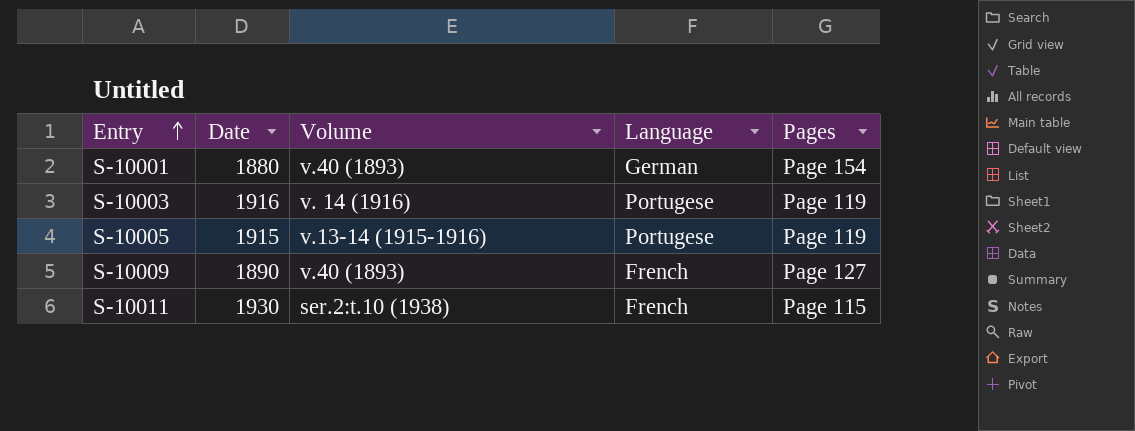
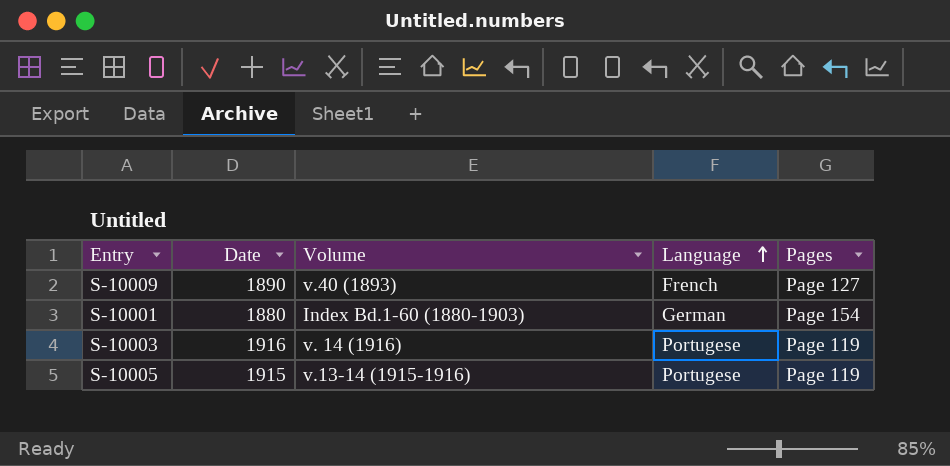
row order: Entry ascending -> Language ascending
row S-10011: 1930 | ser.2:t.10 (1938) | French | Page 115 -> none
S-10001 | Volume: v.40 (1893) -> Index Bd.1-60 (1880-1903)

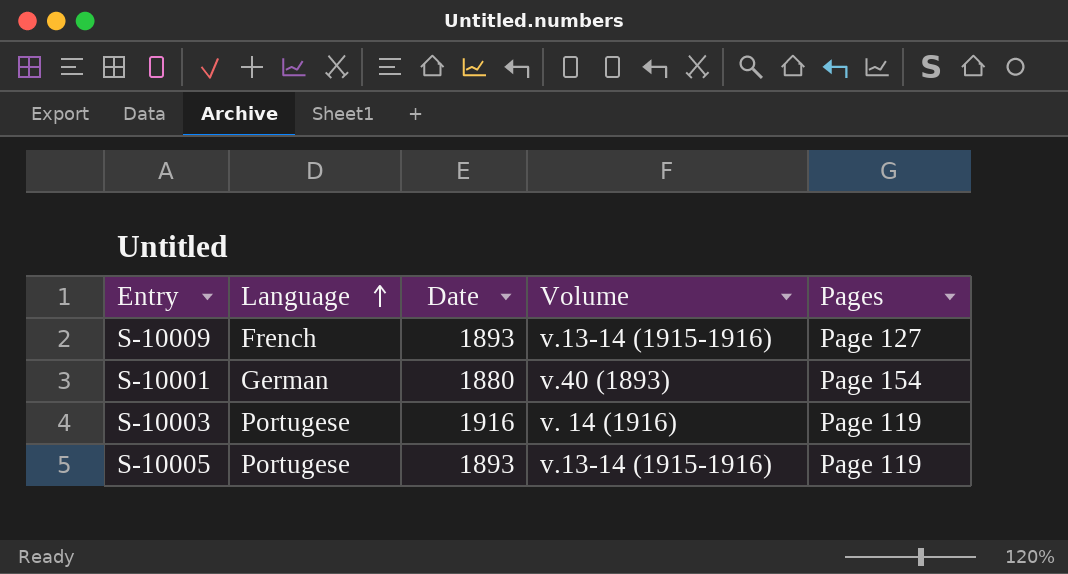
column Language | position: 4 -> 2
S-10009 | Date: 1890 -> 1893
S-10009 | Volume: v.40 (1893) -> v.13-14 (1915-1916)
S-10001 | Volume: Index Bd.1-60 (1880-1903) -> v.40 (1893)
S-10005 | Date: 1915 -> 1893

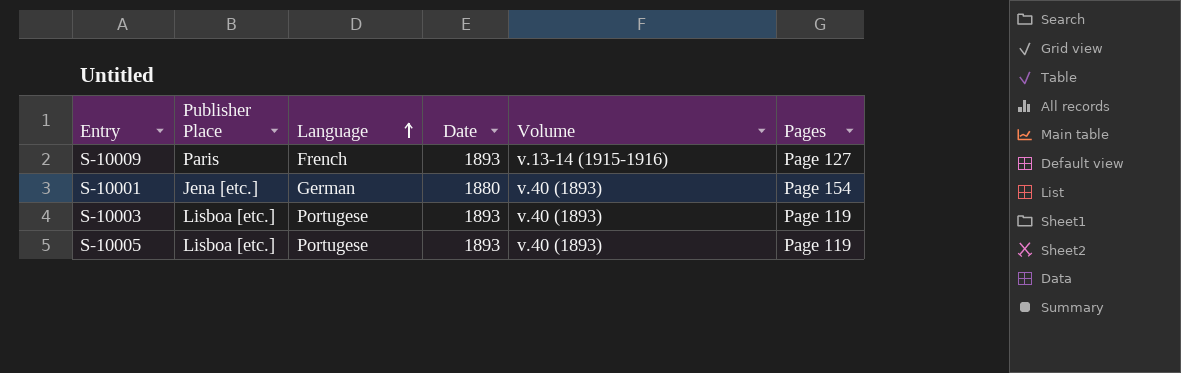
column Publisher Place | position: none -> 2
S-10003 | Date: 1916 -> 1893
S-10003 | Volume: v. 14 (1916) -> v.40 (1893)
S-10005 | Volume: v.13-14 (1915-1916) -> v.40 (1893)

